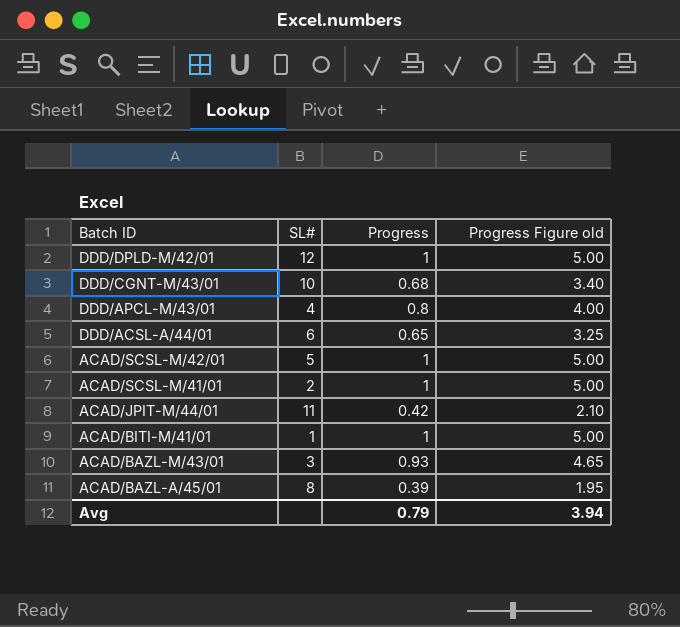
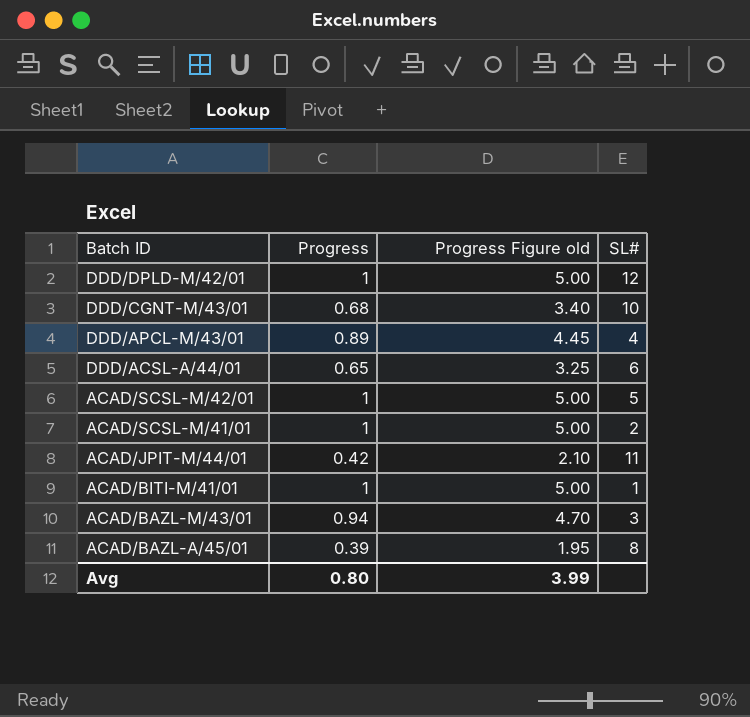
column SL# | position: 2 -> 4
DDD/APCL-M/43/01 | Progress: 0.8 -> 0.89
DDD/APCL-M/43/01 | Progress Figure old: 4.00 -> 4.45
ACAD/BAZL-M/43/01 | Progress: 0.93 -> 0.94
ACAD/BAZL-M/43/01 | Progress Figure old: 4.65 -> 4.70
Avg | Progress: 0.79 -> 0.80
Avg | Progress Figure old: 3.94 -> 3.99

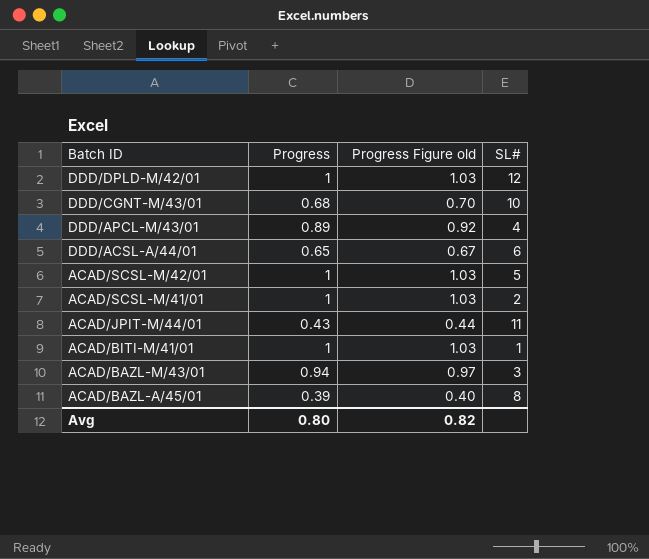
column Progress Figure old | formula: [Progress] * 5 -> [Progress] * 1.03
ACAD/JPIT-M/44/01 | Progress: 0.42 -> 0.43
Avg | Progress Figure old: 3.99 -> 0.82

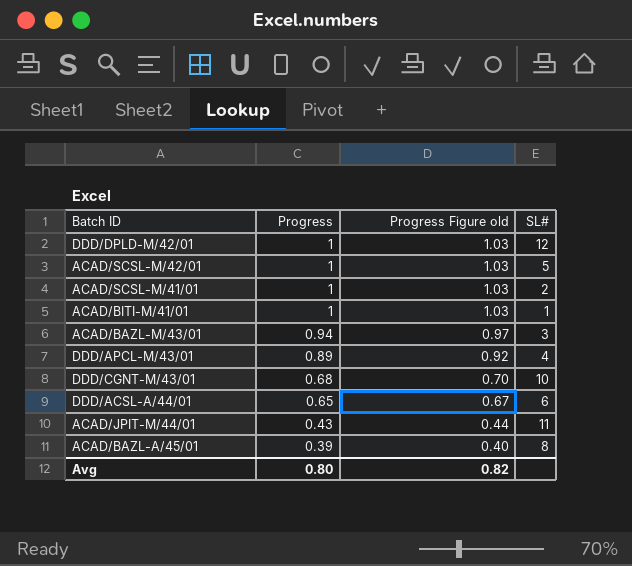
row order: Batch ID descending -> Progress descending

